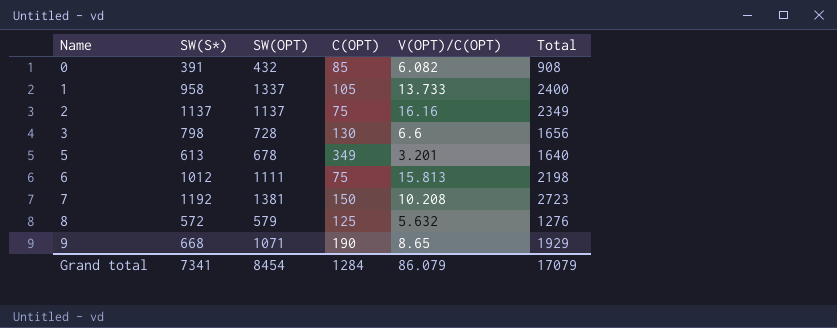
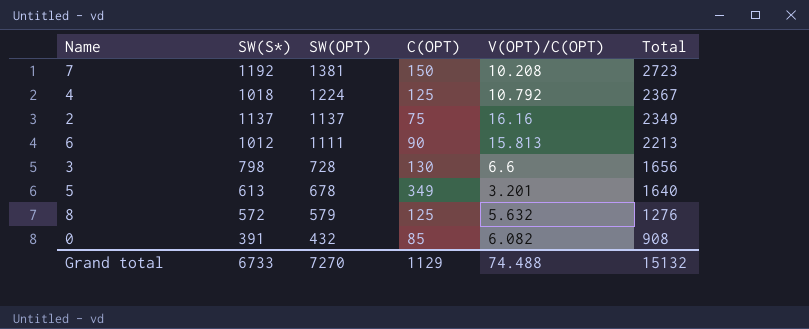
row order: Name ascending -> SW(OPT) descending
row 1: 958 | 1337 | 105 | 13.733 | 2400 -> none
row 9: 668 | 1071 | 190 | 8.65 | 1929 -> none
row 4: none -> 1018 | 1224 | 125 | 10.792 | 2367
6 | C(OPT): 75 -> 90
6 | Total: 2198 -> 2213
Grand total | SW(S*): 7341 -> 6733
Grand total | SW(OPT): 8454 -> 7270
Grand total | C(OPT): 1284 -> 1129
Grand total | V(OPT)/C(OPT): 86.079 -> 74.488
Grand total | Total: 17079 -> 15132

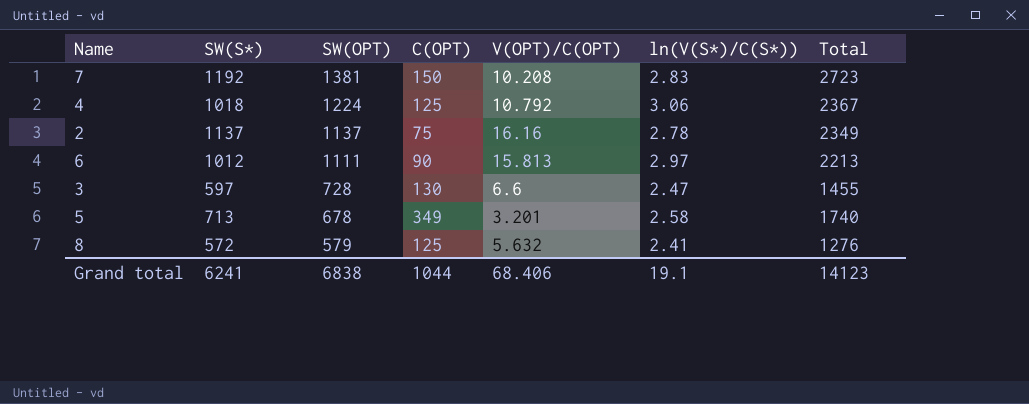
column ln(V(S*)/C(S*)) | position: none -> 6
row 0: 391 | 432 | 85 | 6.082 | 908 -> none
3 | SW(S*): 798 -> 597
3 | Total: 1656 -> 1455
5 | SW(S*): 613 -> 713
5 | Total: 1640 -> 1740
Grand total | SW(S*): 6733 -> 6241
Grand total | SW(OPT): 7270 -> 6838
Grand total | C(OPT): 1129 -> 1044
Grand total | V(OPT)/C(OPT): 74.488 -> 68.406
Grand total | Total: 15132 -> 14123

